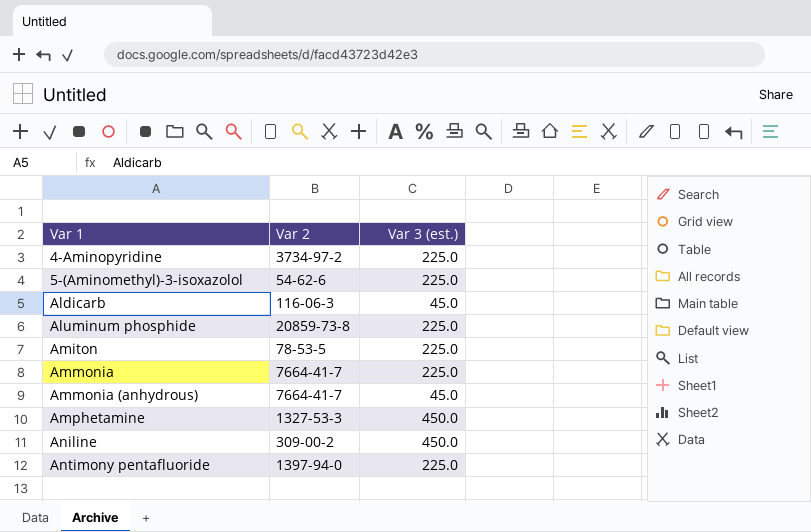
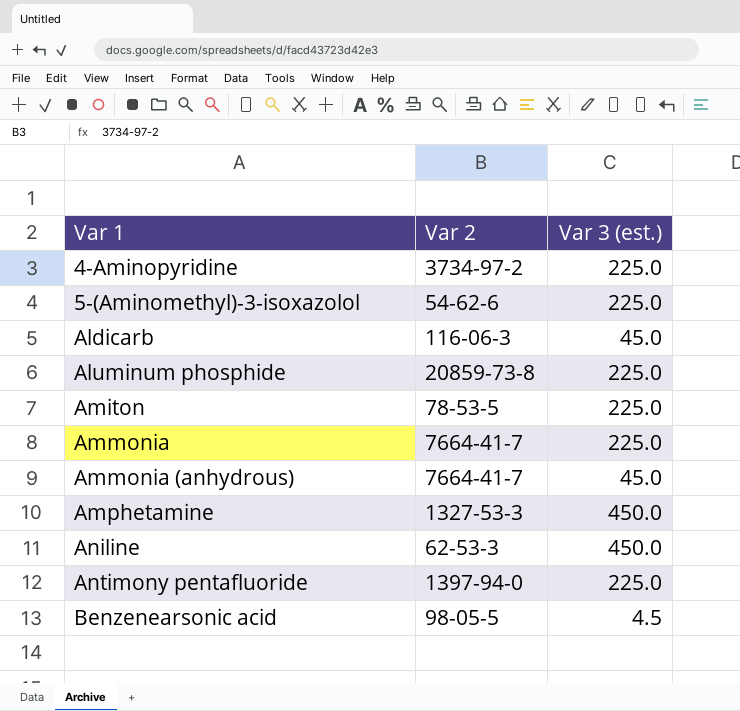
Aniline | Var 2: 309-00-2 -> 62-53-3
row Benzenearsonic acid: none -> 98-05-5 | 4.5

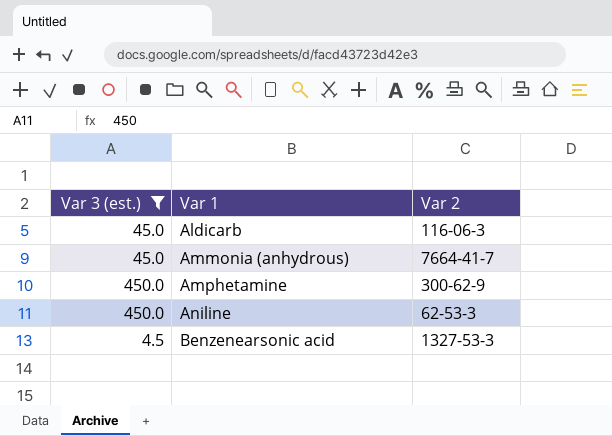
filter: none -> Var 3 (est.) != 225.0
column Var 3 (est.) | position: 3 -> 1
Amphetamine | Var 2: 1327-53-3 -> 300-62-9
Benzenearsonic acid | Var 2: 98-05-5 -> 1327-53-3

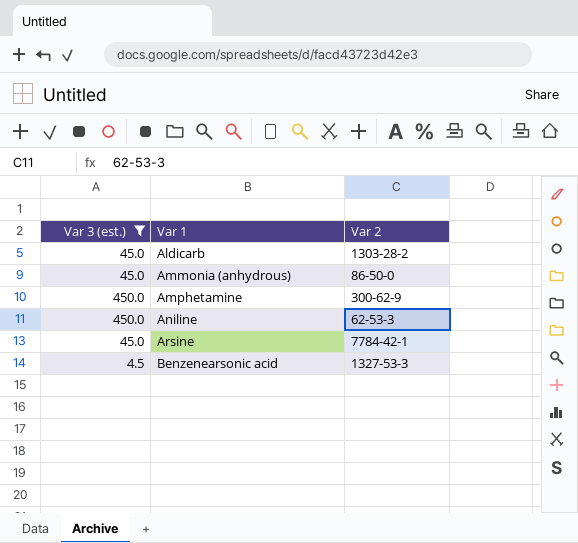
Aldicarb | Var 2: 116-06-3 -> 1303-28-2
Ammonia (anhydrous) | Var 2: 7664-41-7 -> 86-50-0
row Arsine: none -> 45.0 | 7784-42-1

